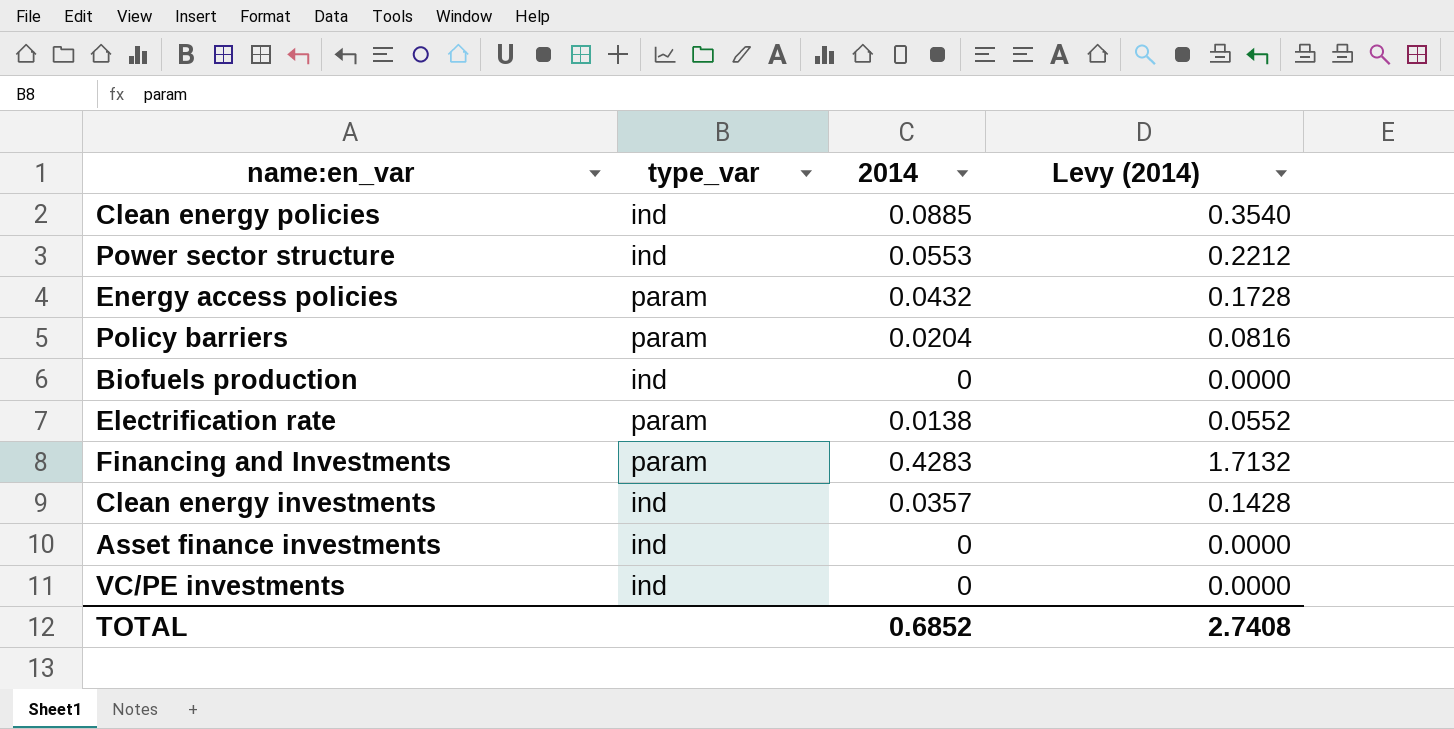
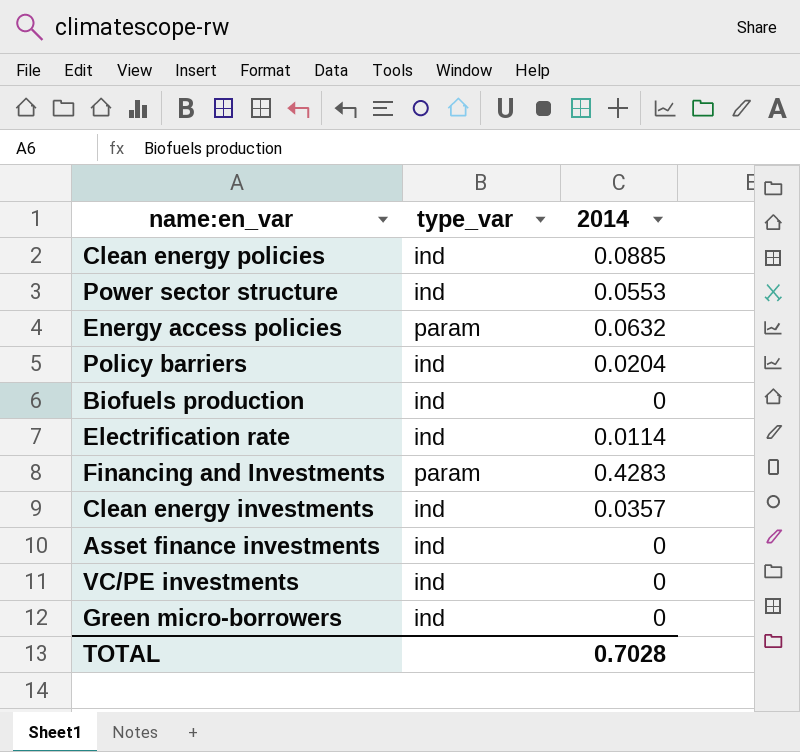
column Levy (2014) | formula: [2014] * 4 -> none
Energy access policies | 2014: 0.0432 -> 0.0632
Policy barriers | type_var: param -> ind
Electrification rate | type_var: param -> ind
Electrification rate | 2014: 0.0138 -> 0.0114
row Green micro-borrowers: none -> ind | 0
TOTAL | 2014: 0.6852 -> 0.7028

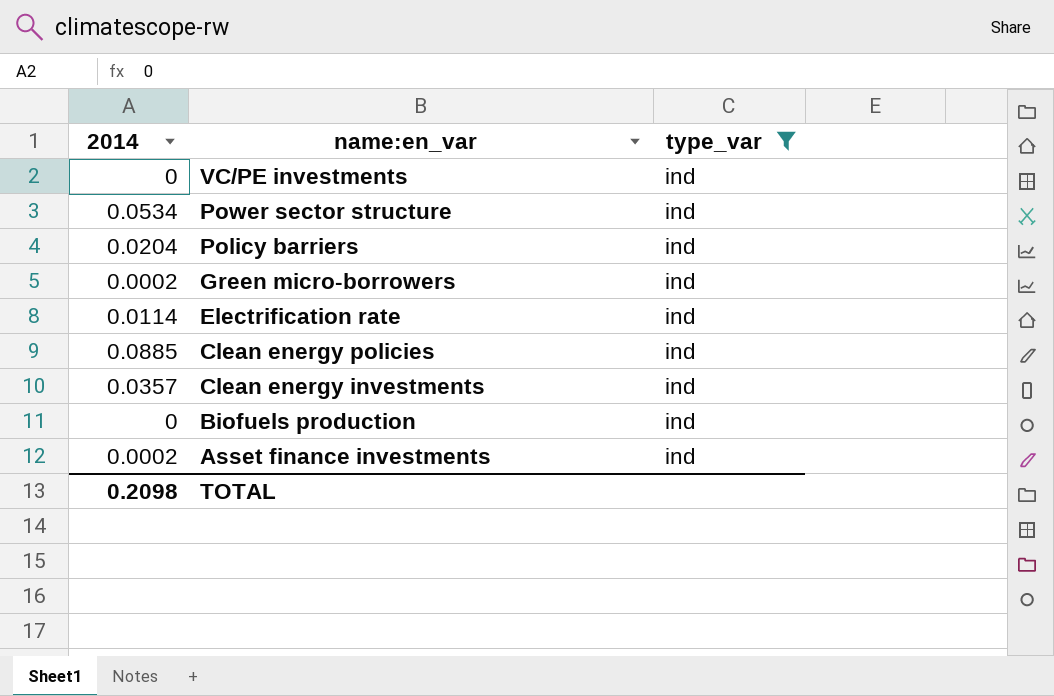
filter: none -> type_var = ind
row order: none -> name:en_var descending
column 2014 | position: 3 -> 1
Power sector structure | 2014: 0.0553 -> 0.0534
Green micro-borrowers | 2014: 0 -> 0.0002
Asset finance investments | 2014: 0 -> 0.0002
TOTAL | 2014: 0.7028 -> 0.2098

